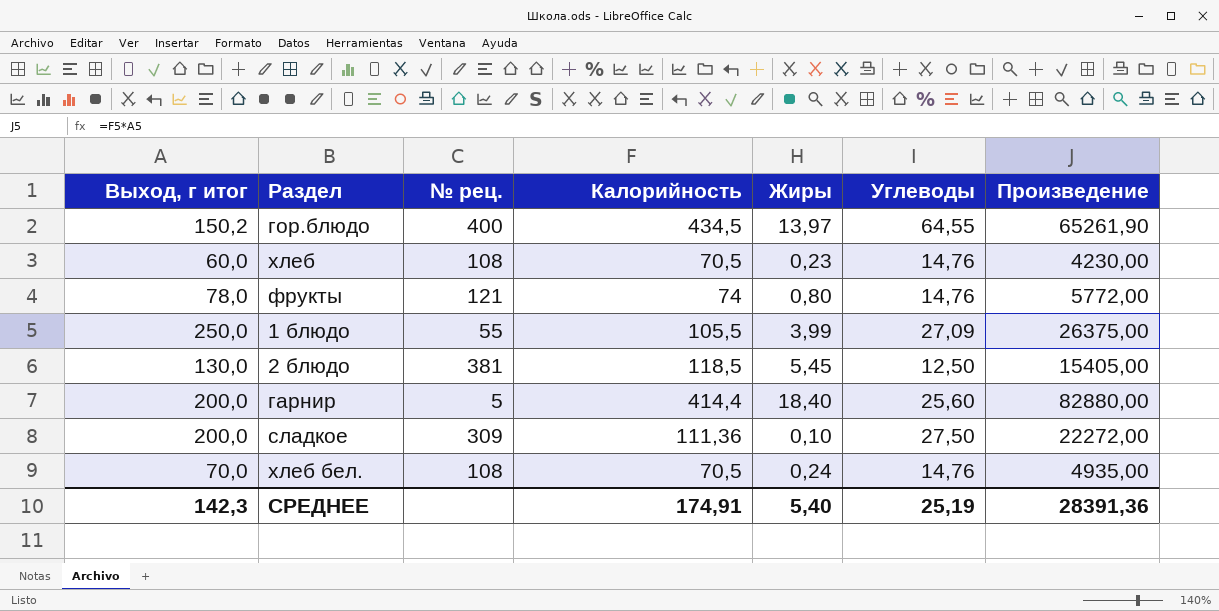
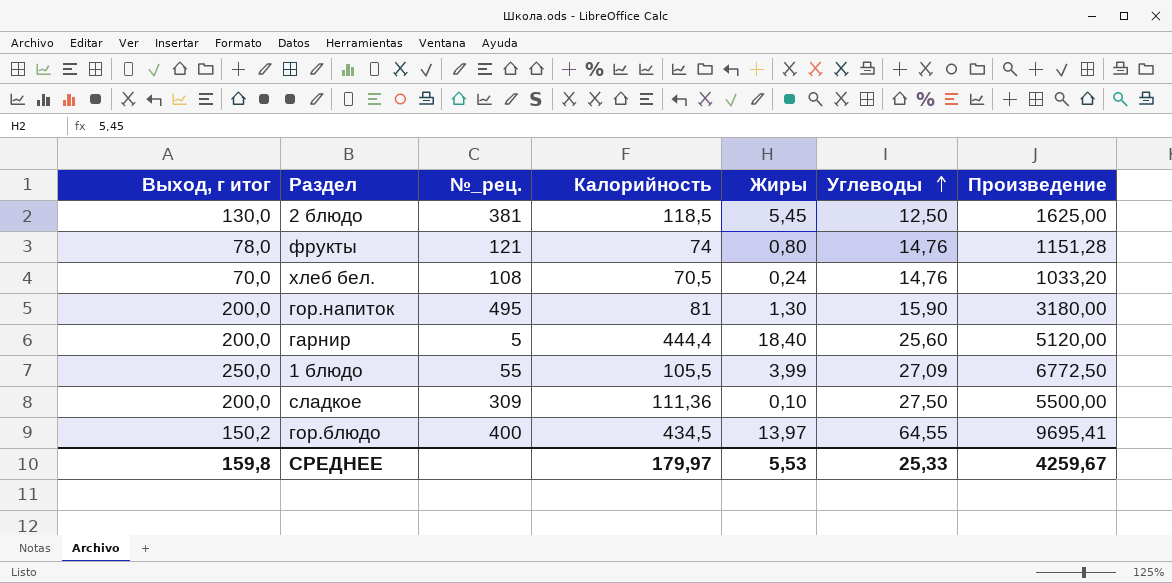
row order: none -> Углеводы ascending
column name: № рец. -> №_рец.
column Произведение | formula: [Выход, г итог] * [Калорийность] -> [Выход, г итог] * [Углеводы]
row хлеб: 60,0 | 108 | 70,5 | 0,23 | 14,76 | 4230,00 -> none
row гор.напиток: none -> 200,0 | 495 | 81 | 1,30 | 15,90 | 3180,00
гарнир | Калорийность: 414,4 -> 444,4
СРЕДНЕЕ | Выход, г итог: 142,3 -> 159,8
СРЕДНЕЕ | Калорийность: 174,91 -> 179,97
СРЕДНЕЕ | Жиры: 5,40 -> 5,53
СРЕДНЕЕ | Углеводы: 25,19 -> 25,33
СРЕДНЕЕ | Произведение: 28391,36 -> 4259,67

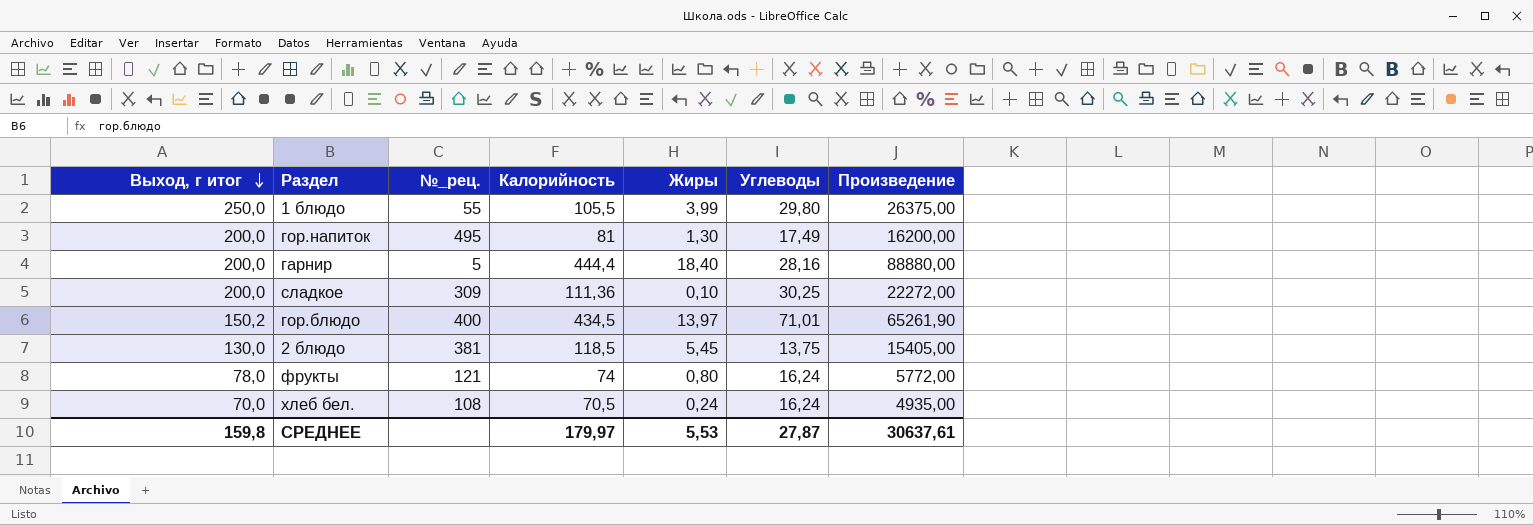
row order: Углеводы ascending -> Выход, г итог descending
column Произведение | formula: [Выход, г итог] * [Углеводы] -> [Выход, г итог] * [Калорийность]
1 блюдо | Углеводы: 27,09 -> 29,80
гор.напиток | Углеводы: 15,90 -> 17,49
гарнир | Углеводы: 25,60 -> 28,16
сладкое | Углеводы: 27,50 -> 30,25
гор.блюдо | Углеводы: 64,55 -> 71,01
2 блюдо | Углеводы: 12,50 -> 13,75
фрукты | Углеводы: 14,76 -> 16,24
хлеб бел. | Углеводы: 14,76 -> 16,24
СРЕДНЕЕ | Углеводы: 25,33 -> 27,87
СРЕДНЕЕ | Произведение: 4259,67 -> 30637,61

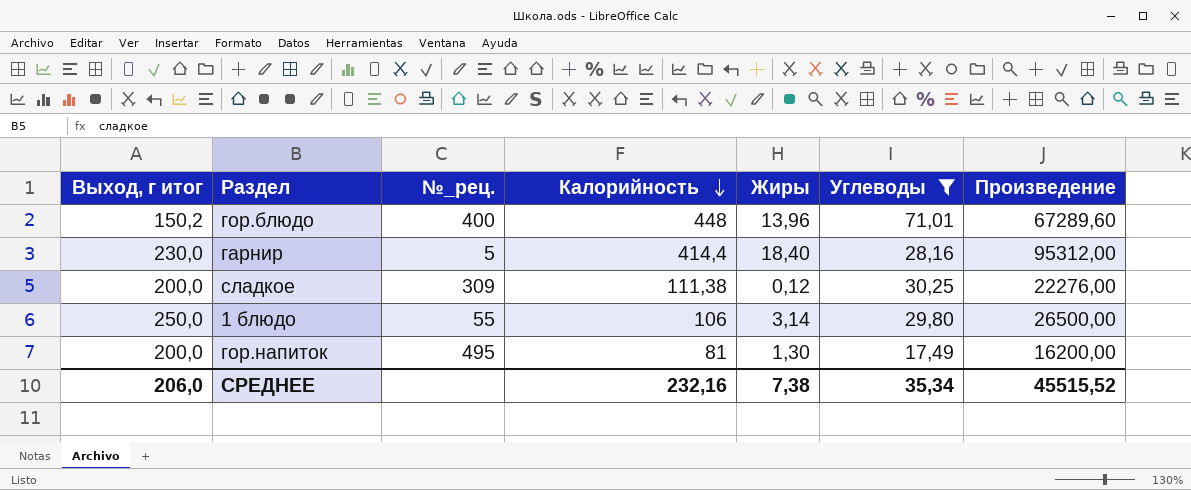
filter: none -> Углеводы >= 17,49
row order: Выход, г итог descending -> Калорийность descending
гор.блюдо | Калорийность: 434,5 -> 448
гор.блюдо | Жиры: 13,97 -> 13,96
гор.блюдо | Произведение: 65261,90 -> 67289,60
гарнир | Выход, г итог: 200,0 -> 230,0
гарнир | Калорийность: 444,4 -> 414,4
гарнир | Произведение: 88880,00 -> 95312,00
сладкое | Калорийность: 111,36 -> 111,38
сладкое | Жиры: 0,10 -> 0,12
сладкое | Произведение: 22272,00 -> 22276,00
1 блюдо | Калорийность: 105,5 -> 106
1 блюдо | Жиры: 3,99 -> 3,14
1 блюдо | Произведение: 26375,00 -> 26500,00
СРЕДНЕЕ | Выход, г итог: 159,8 -> 206,0
СРЕДНЕЕ | Калорийность: 179,97 -> 232,16
СРЕДНЕЕ | Жиры: 5,53 -> 7,38
СРЕДНЕЕ | Углеводы: 27,87 -> 35,34
СРЕДНЕЕ | Произведение: 30637,61 -> 45515,52

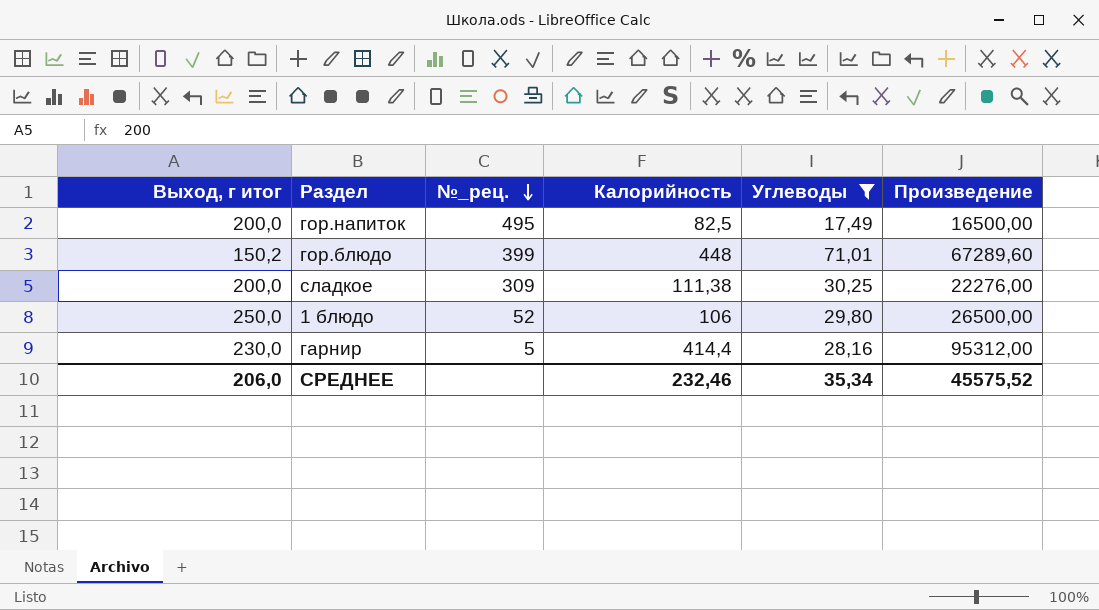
row order: Калорийность descending -> №_рец. descending
column Жиры | position: 5 -> none
гор.напиток | Калорийность: 81 -> 82,5
гор.напиток | Произведение: 16200,00 -> 16500,00
гор.блюдо | №_рец.: 400 -> 399
1 блюдо | №_рец.: 55 -> 52
СРЕДНЕЕ | Калорийность: 232,16 -> 232,46
СРЕДНЕЕ | Произведение: 45515,52 -> 45575,52

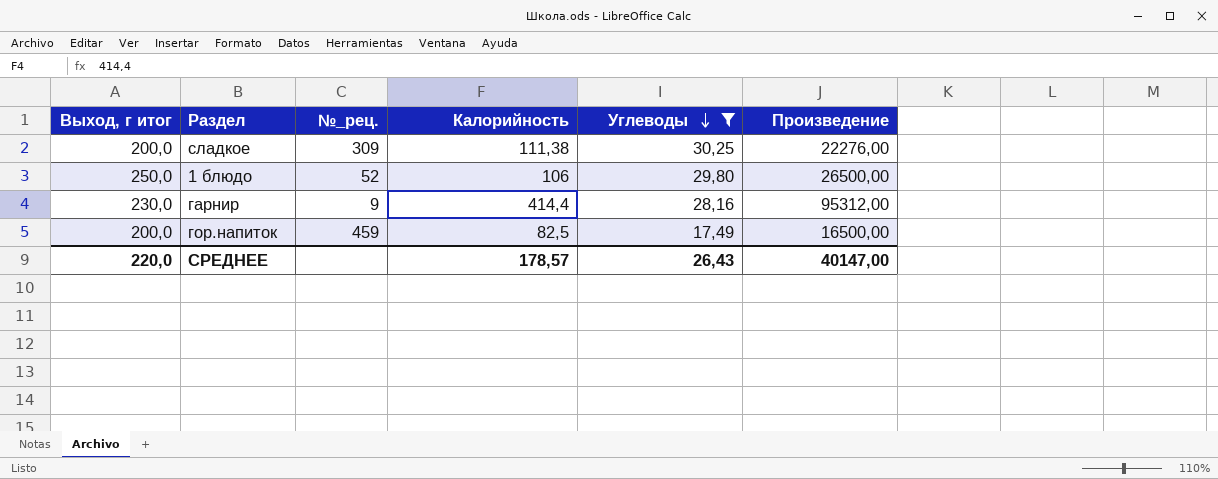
row order: №_рец. descending -> Углеводы descending
row гор.блюдо: 150,2 | 399 | 448 | 71,01 | 67289,60 -> none
гарнир | №_рец.: 5 -> 9
гор.напиток | №_рец.: 495 -> 459
СРЕДНЕЕ | Выход, г итог: 206,0 -> 220,0
СРЕДНЕЕ | Калорийность: 232,46 -> 178,57
СРЕДНЕЕ | Углеводы: 35,34 -> 26,43
СРЕДНЕЕ | Произведение: 45575,52 -> 40147,00

